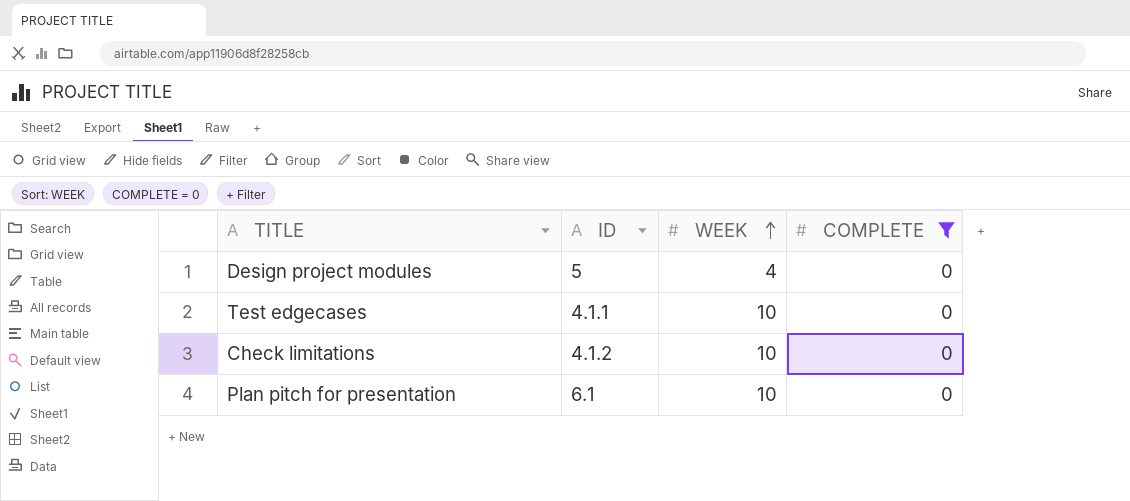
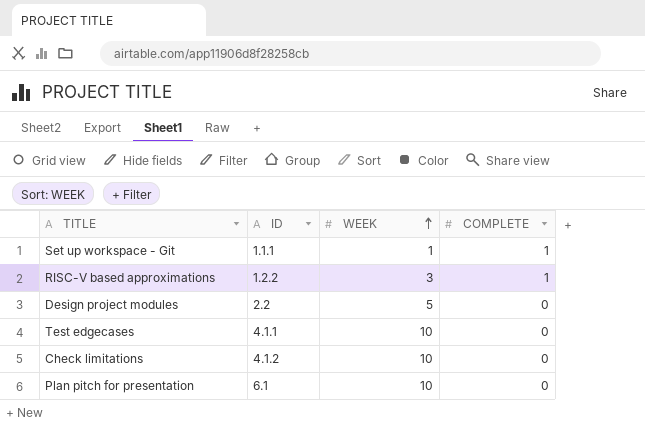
filter: COMPLETE = 0 -> none
Design project modules | ID: 5 -> 2.2
Design project modules | WEEK: 4 -> 5

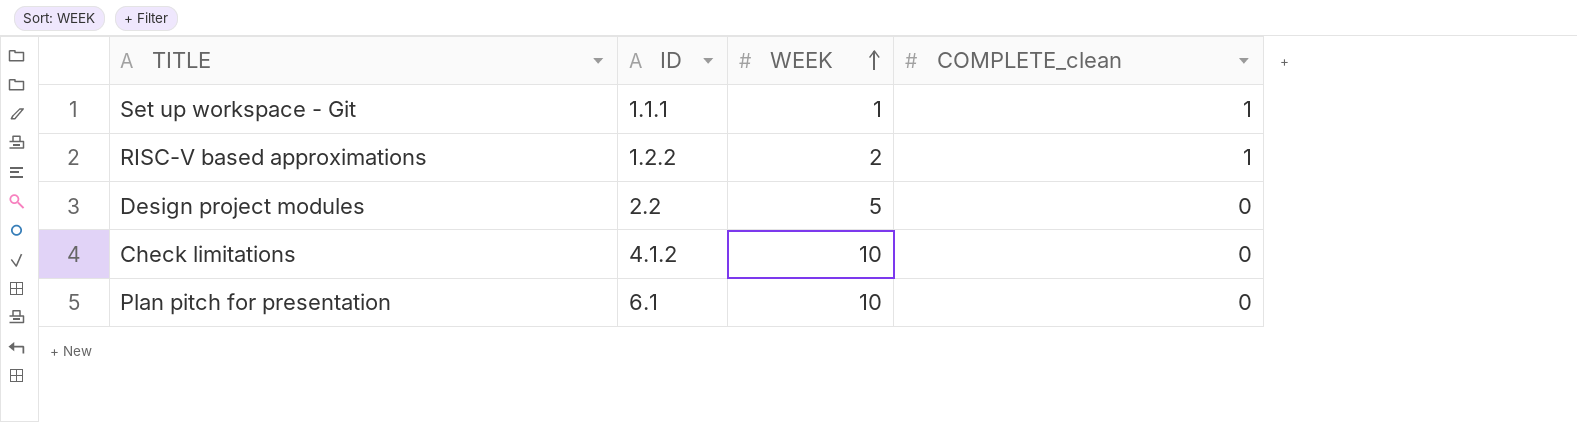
column name: COMPLETE -> COMPLETE_clean
row Test edgecases: 4.1.1 | 10 | 0 -> none
RISC-V based approximations | WEEK: 3 -> 2

